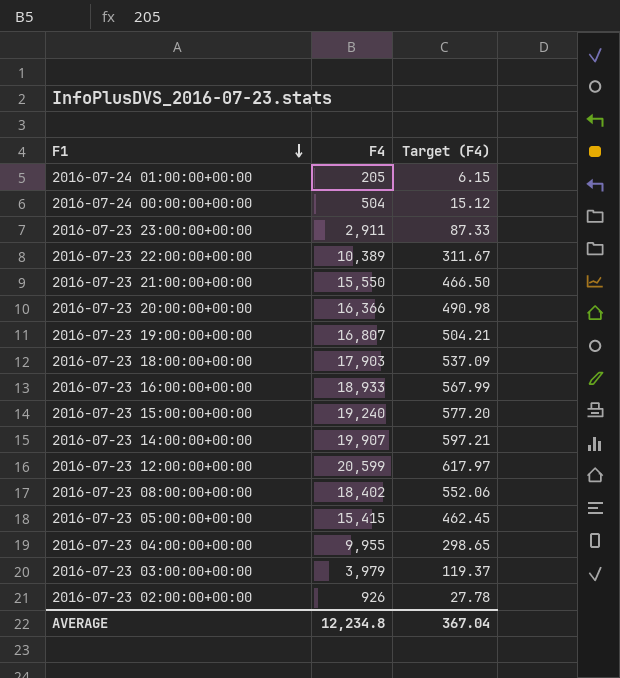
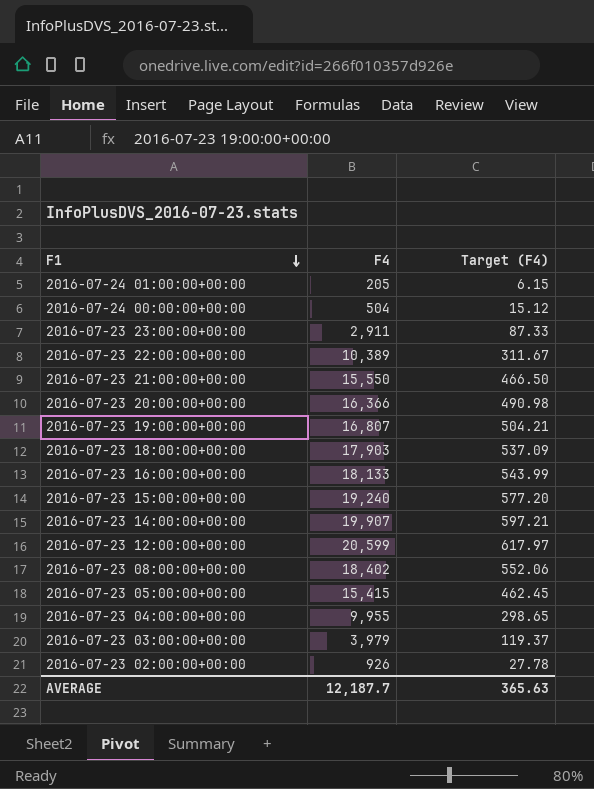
2016-07-23 16:00:00+00:00 | F4: 18,933 -> 18,133
2016-07-23 16:00:00+00:00 | Target (F4): 567.99 -> 543.99
AVERAGE | F4: 12,234.8 -> 12,187.7
AVERAGE | Target (F4): 367.04 -> 365.63

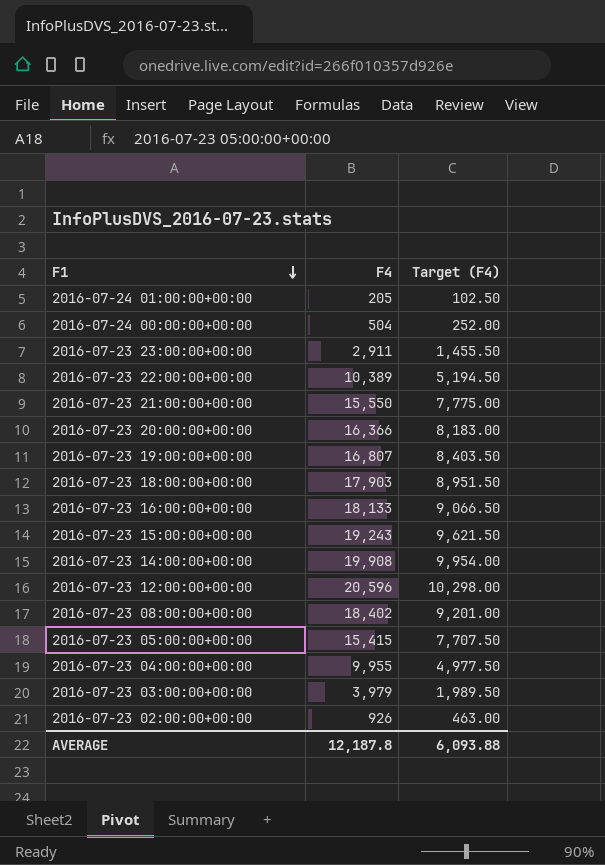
column Target (F4) | formula: [F4] * 0.03 -> [F4] * 0.5
2016-07-23 15:00:00+00:00 | F4: 19,240 -> 19,243
2016-07-23 14:00:00+00:00 | F4: 19,907 -> 19,908
2016-07-23 12:00:00+00:00 | F4: 20,599 -> 20,596
AVERAGE | F4: 12,187.7 -> 12,187.8
AVERAGE | Target (F4): 365.63 -> 6,093.88

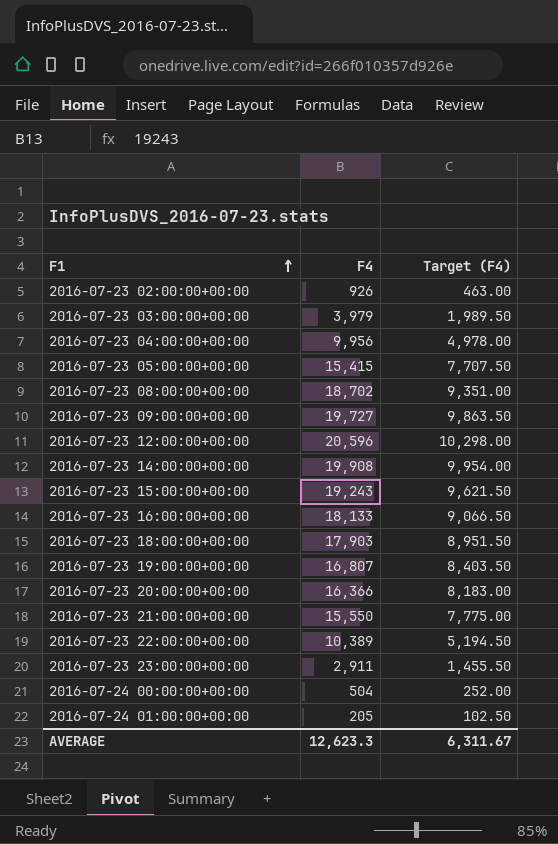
row order: F1 descending -> F1 ascending
2016-07-23 04:00:00+00:00 | F4: 9,955 -> 9,956
2016-07-23 04:00:00+00:00 | Target (F4): 4,977.50 -> 4,978.00
2016-07-23 08:00:00+00:00 | F4: 18,402 -> 18,702
2016-07-23 08:00:00+00:00 | Target (F4): 9,201.00 -> 9,351.00
row 2016-07-23 09:00:00+00:00: none -> 19,727 | 9,863.50
AVERAGE | F4: 12,187.8 -> 12,623.3
AVERAGE | Target (F4): 6,093.88 -> 6,311.67

